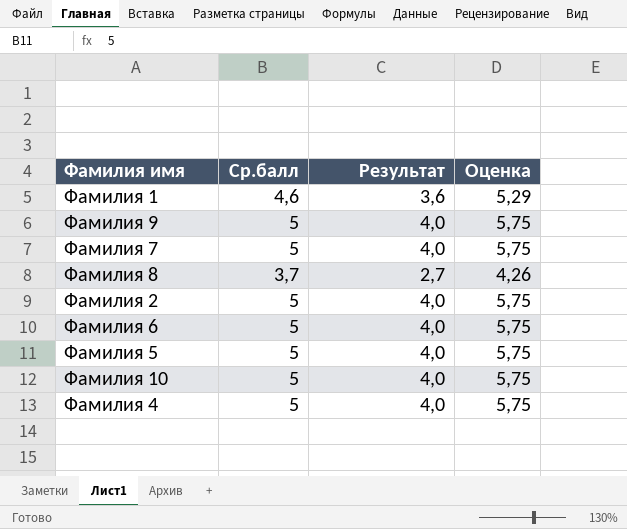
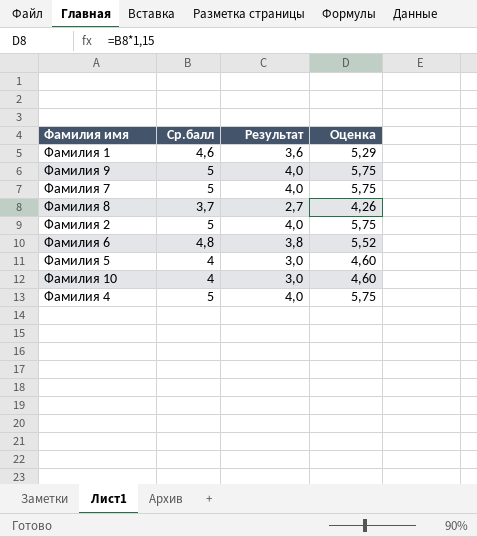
Фамилия 6 | Ср.балл: 5 -> 4,8
Фамилия 6 | Результат: 4,0 -> 3,8
Фамилия 6 | Оценка: 5,75 -> 5,52
Фамилия 5 | Ср.балл: 5 -> 4
Фамилия 5 | Результат: 4,0 -> 3,0
Фамилия 5 | Оценка: 5,75 -> 4,60
Фамилия 10 | Ср.балл: 5 -> 4
Фамилия 10 | Результат: 4,0 -> 3,0
Фамилия 10 | Оценка: 5,75 -> 4,60

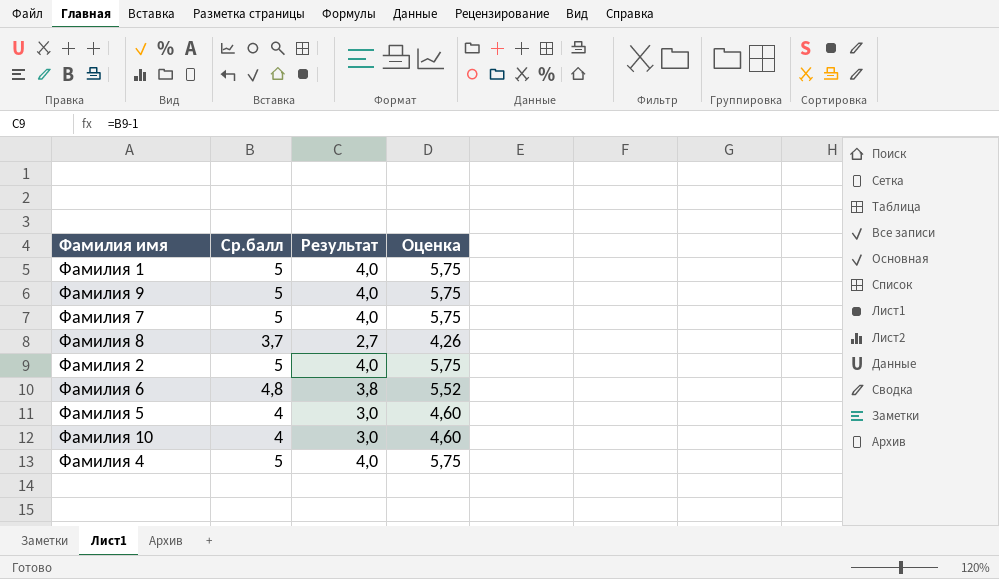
Фамилия 1 | Ср.балл: 4,6 -> 5
Фамилия 1 | Результат: 3,6 -> 4,0
Фамилия 1 | Оценка: 5,29 -> 5,75

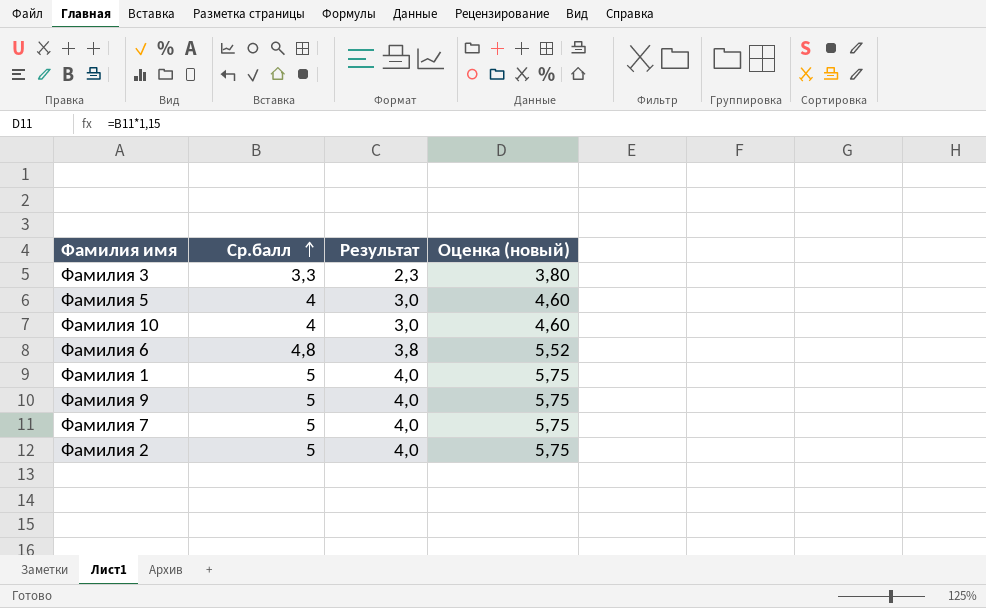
row order: none -> Ср.балл ascending
column name: Оценка -> Оценка (новый)
row Фамилия 8: 3,7 | 2,7 | 4,26 -> none
row Фамилия 4: 5 | 4,0 | 5,75 -> none
row Фамилия 3: none -> 3,3 | 2,3 | 3,80

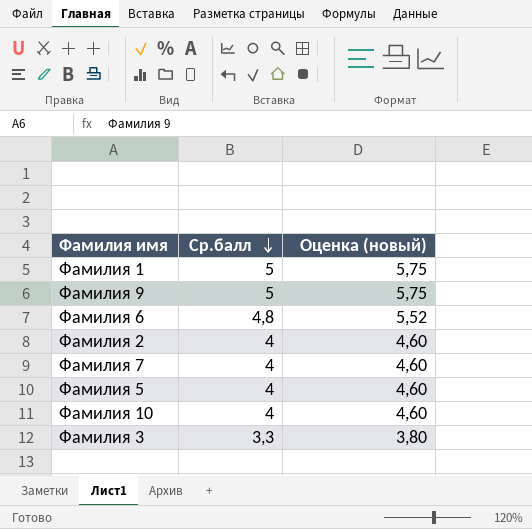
row order: Ср.балл ascending -> Ср.балл descending
column Результат | formula: [Ср.балл] - 1 -> none
Фамилия 2 | Ср.балл: 5 -> 4
Фамилия 2 | Оценка (новый): 5,75 -> 4,60
Фамилия 7 | Ср.балл: 5 -> 4
Фамилия 7 | Оценка (новый): 5,75 -> 4,60

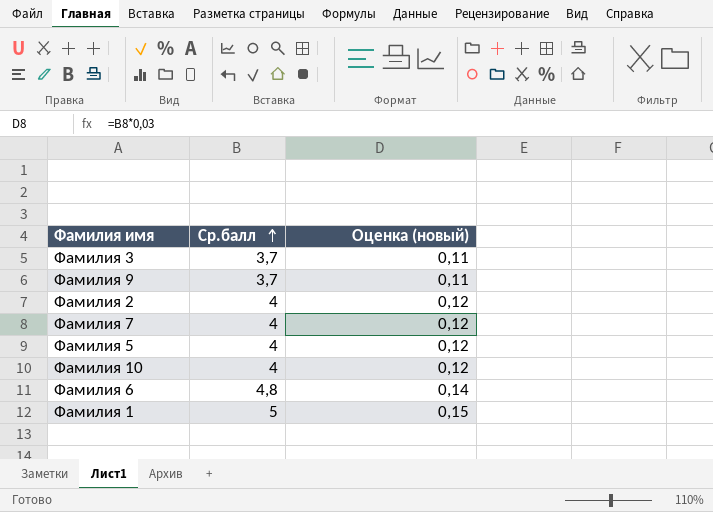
row order: Ср.балл descending -> Ср.балл ascending
column Оценка (новый) | formula: [Ср.балл] * 1,15 -> [Ср.балл] * 0,03
Фамилия 3 | Ср.балл: 3,3 -> 3,7
Фамилия 9 | Ср.балл: 5 -> 3,7

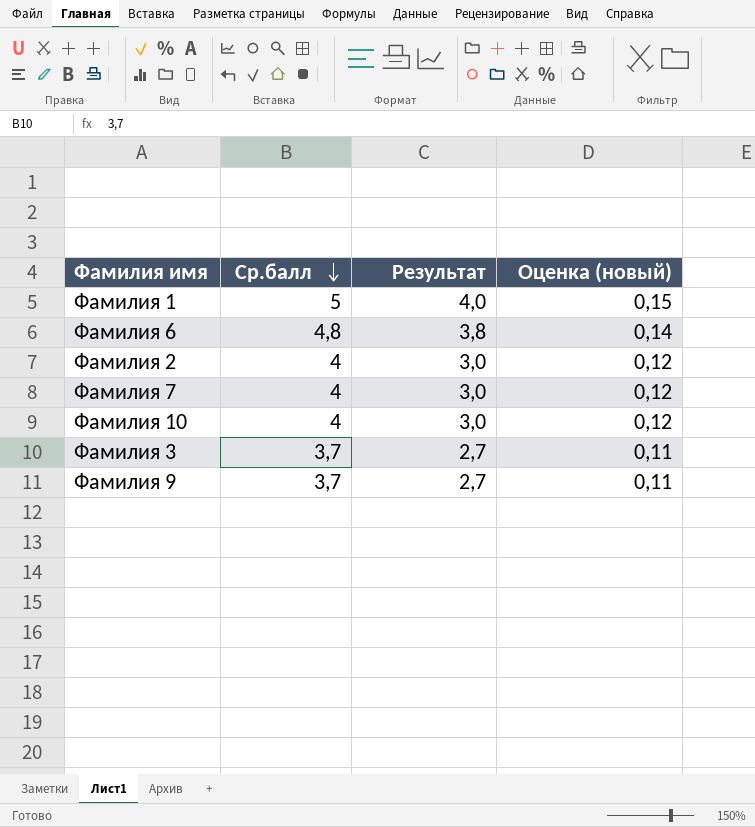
row order: Ср.балл ascending -> Ср.балл descending
column Результат | formula: none -> [Ср.балл] - 1
row Фамилия 5: 4 | 0,12 -> none

